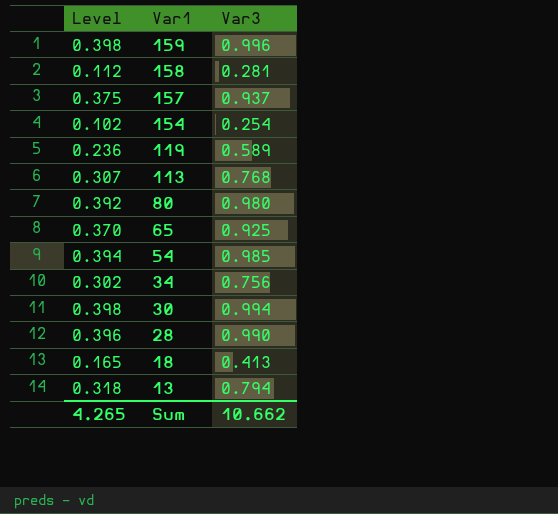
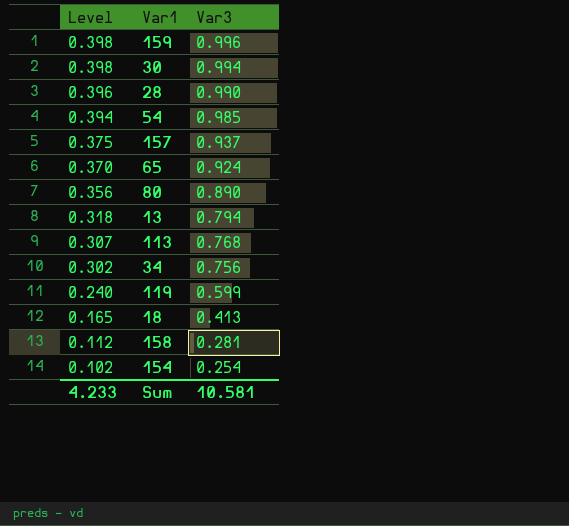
row order: Var1 descending -> Level descending
65 | Var3: 0.925 -> 0.924
80 | Level: 0.392 -> 0.356
80 | Var3: 0.980 -> 0.890
119 | Level: 0.236 -> 0.240
119 | Var3: 0.589 -> 0.599
Sum | Level: 4.265 -> 4.233
Sum | Var3: 10.662 -> 10.581

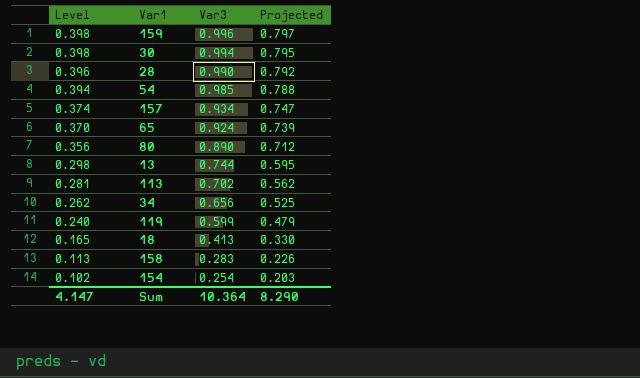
column Projected | formula: none -> [Var3] * 0.8
157 | Level: 0.375 -> 0.374
157 | Var3: 0.937 -> 0.934
13 | Level: 0.318 -> 0.298
13 | Var3: 0.794 -> 0.744
113 | Level: 0.307 -> 0.281
113 | Var3: 0.768 -> 0.702
34 | Level: 0.302 -> 0.262
34 | Var3: 0.756 -> 0.656
158 | Level: 0.112 -> 0.113
158 | Var3: 0.281 -> 0.283
Sum | Level: 4.233 -> 4.147
Sum | Var3: 10.581 -> 10.364

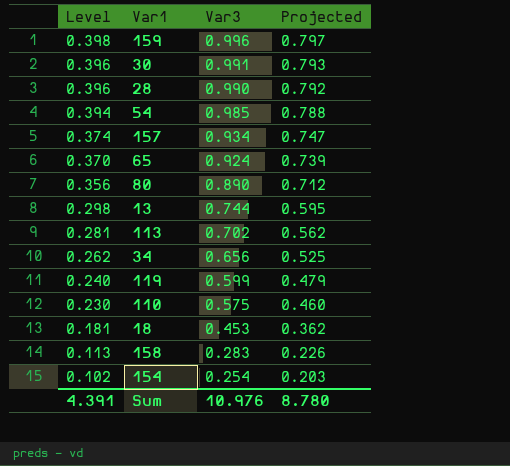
30 | Level: 0.398 -> 0.396
30 | Var3: 0.994 -> 0.991
30 | Projected: 0.795 -> 0.793
row 110: none -> 0.230 | 0.575 | 0.460
18 | Level: 0.165 -> 0.181
18 | Var3: 0.413 -> 0.453
18 | Projected: 0.330 -> 0.362
Sum | Level: 4.147 -> 4.391
Sum | Var3: 10.364 -> 10.976
Sum | Projected: 8.290 -> 8.780

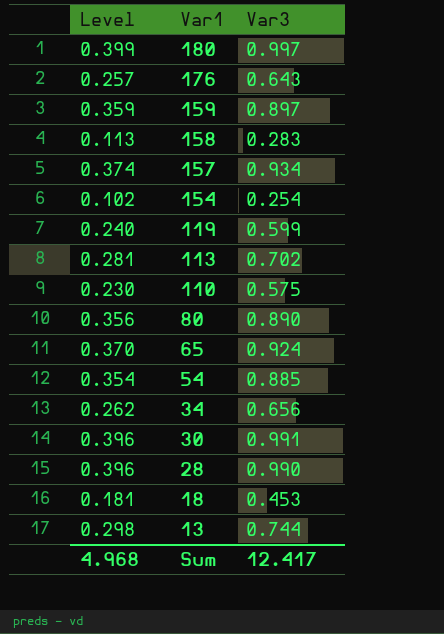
row order: Level descending -> Var1 descending
column Projected | formula: [Var3] * 0.8 -> none
row 180: none -> 0.399 | 0.997
row 176: none -> 0.257 | 0.643
159 | Level: 0.398 -> 0.359
159 | Var3: 0.996 -> 0.897
54 | Level: 0.394 -> 0.354
54 | Var3: 0.985 -> 0.885
Sum | Level: 4.391 -> 4.968
Sum | Var3: 10.976 -> 12.417

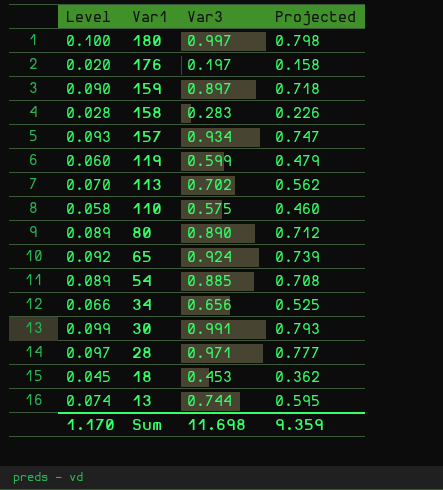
column Level | formula: [Var3] * 0.4 -> [Var3] * 0.1
column Projected | formula: none -> [Var3] * 0.8
row 154: 0.102 | 0.254 -> none
176 | Var3: 0.643 -> 0.197
28 | Var3: 0.990 -> 0.971
Sum | Level: 4.968 -> 1.170
Sum | Var3: 12.417 -> 11.698

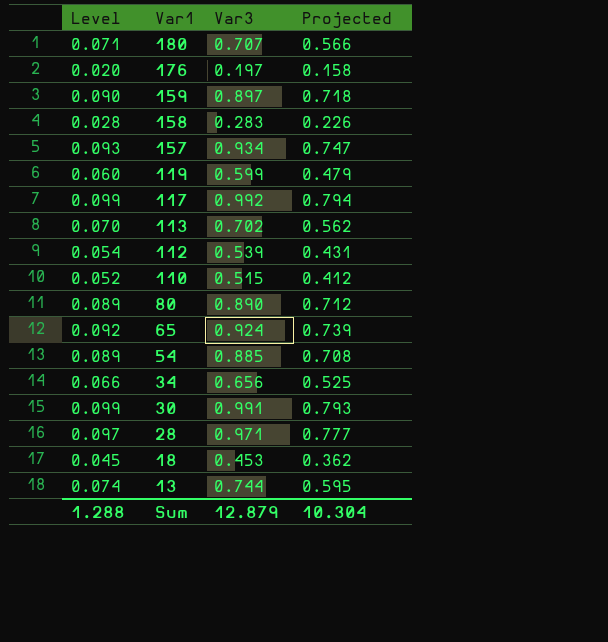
180 | Level: 0.100 -> 0.071
180 | Var3: 0.997 -> 0.707
180 | Projected: 0.798 -> 0.566
row 117: none -> 0.099 | 0.992 | 0.794
row 112: none -> 0.054 | 0.539 | 0.431
110 | Level: 0.058 -> 0.052
110 | Var3: 0.575 -> 0.515
110 | Projected: 0.460 -> 0.412
Sum | Level: 1.170 -> 1.288
Sum | Var3: 11.698 -> 12.879
Sum | Projected: 9.359 -> 10.304

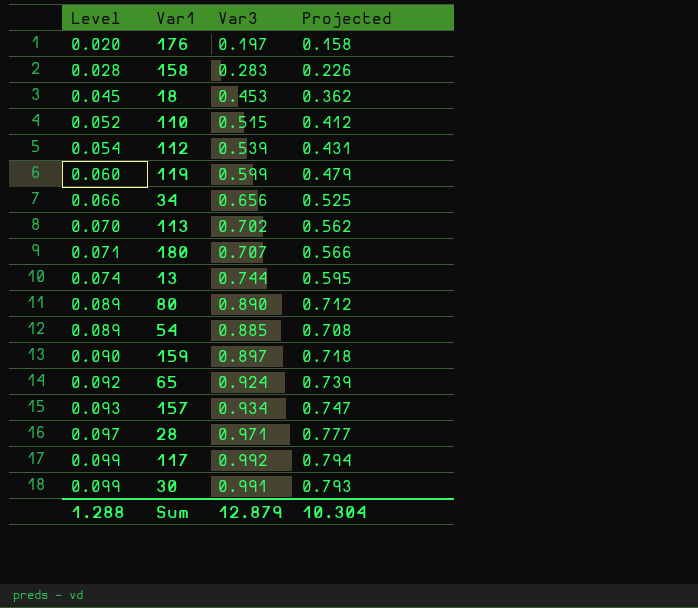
row order: Var1 descending -> Level ascending

